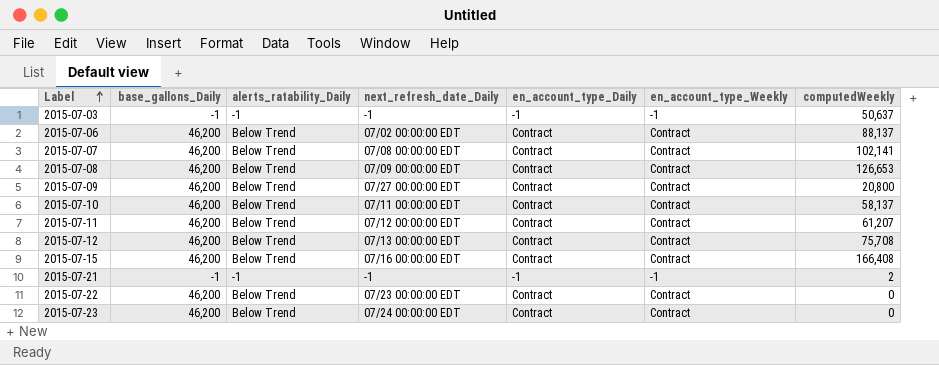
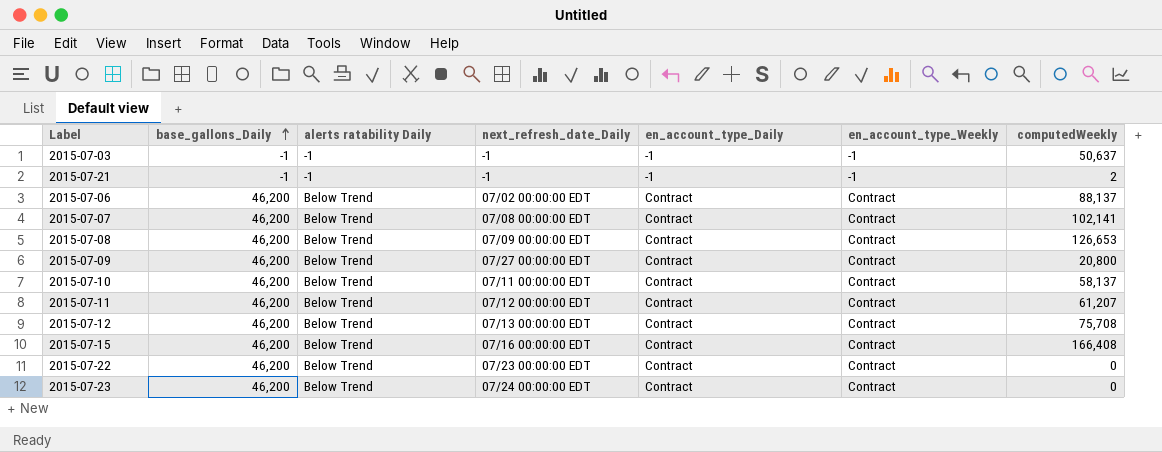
row order: Label ascending -> base_gallons_Daily ascending
column name: alerts_ratability_Daily -> alerts ratability Daily

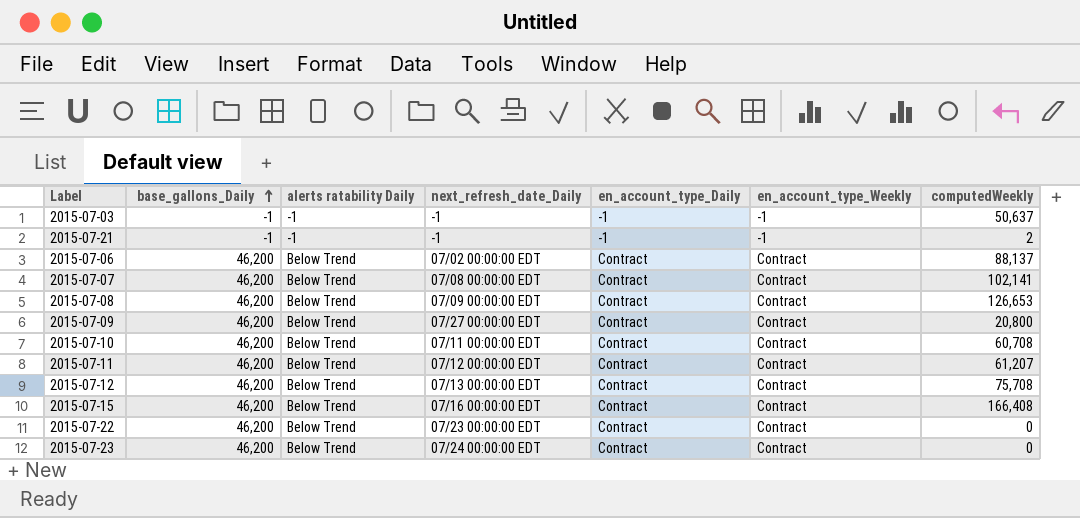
2015-07-10 | computedWeekly: 58,137 -> 60,708

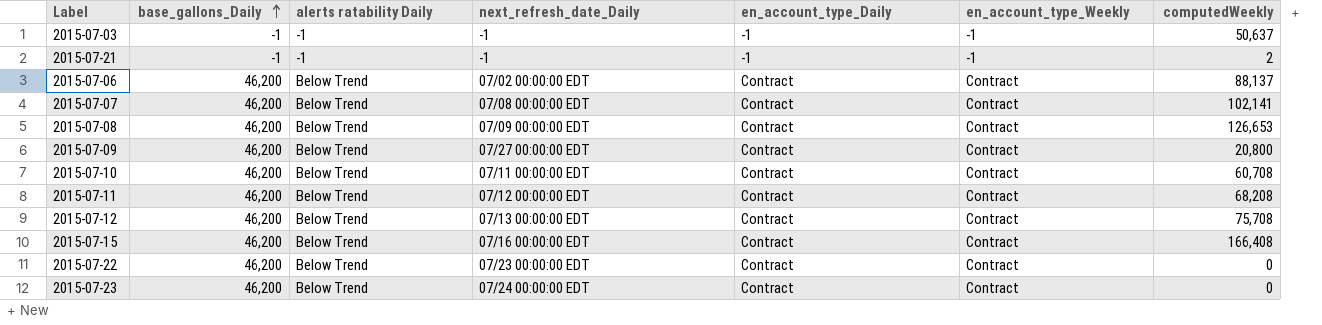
2015-07-11 | computedWeekly: 61,207 -> 68,208

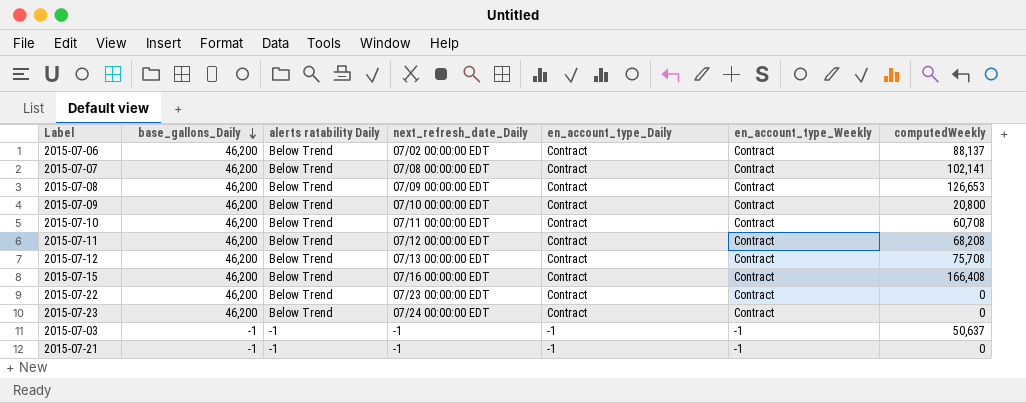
row order: base_gallons_Daily ascending -> base_gallons_Daily descending
2015-07-09 | next_refresh_date_Daily: 07/27 00:00:00 EDT -> 07/10 00:00:00 EDT
2015-07-21 | computedWeekly: 2 -> 0

